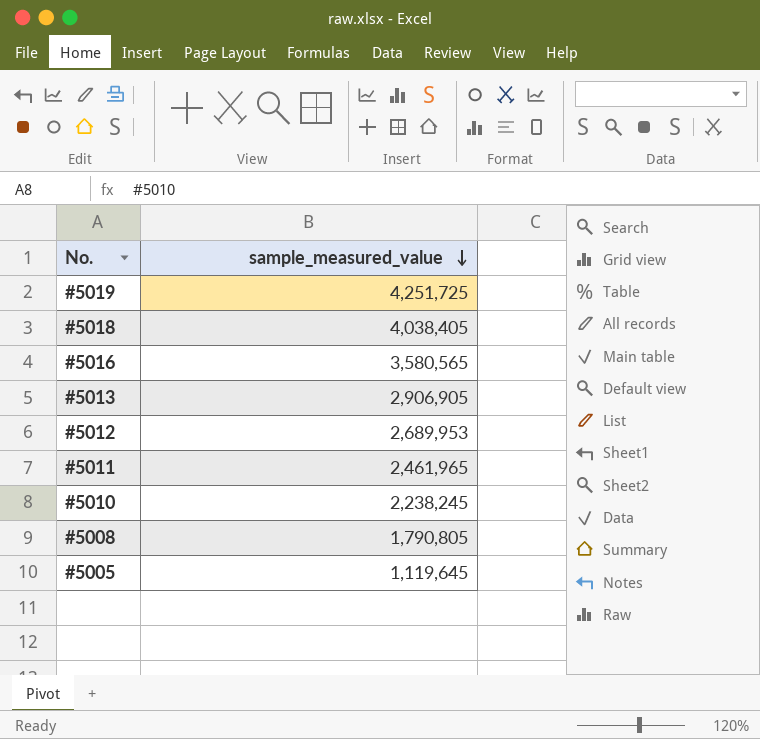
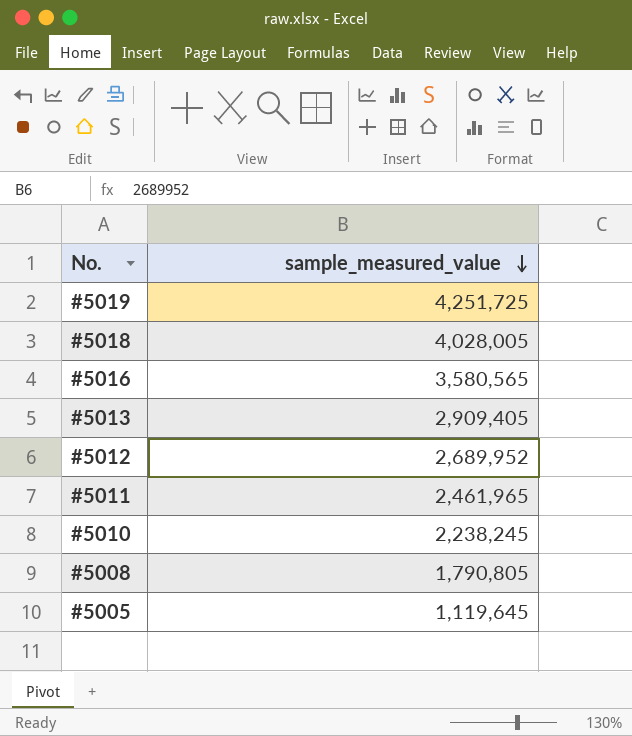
#5018 | sample_measured_value: 4,038,405 -> 4,028,005
#5013 | sample_measured_value: 2,906,905 -> 2,909,405
#5012 | sample_measured_value: 2,689,953 -> 2,689,952

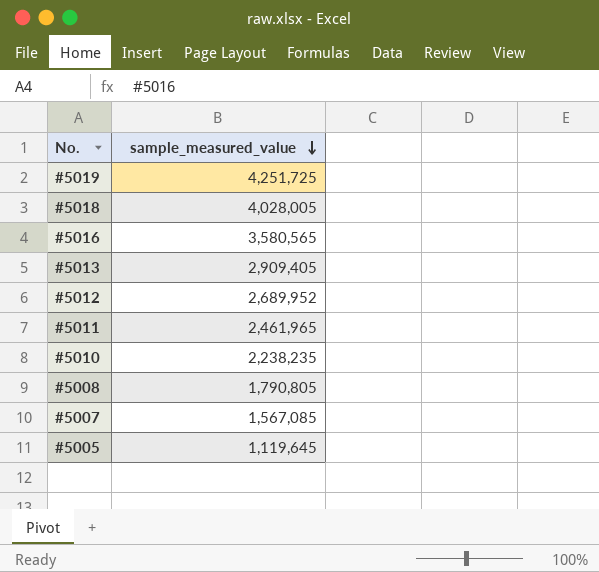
#5010 | sample_measured_value: 2,238,245 -> 2,238,235
row #5007: none -> 1,567,085

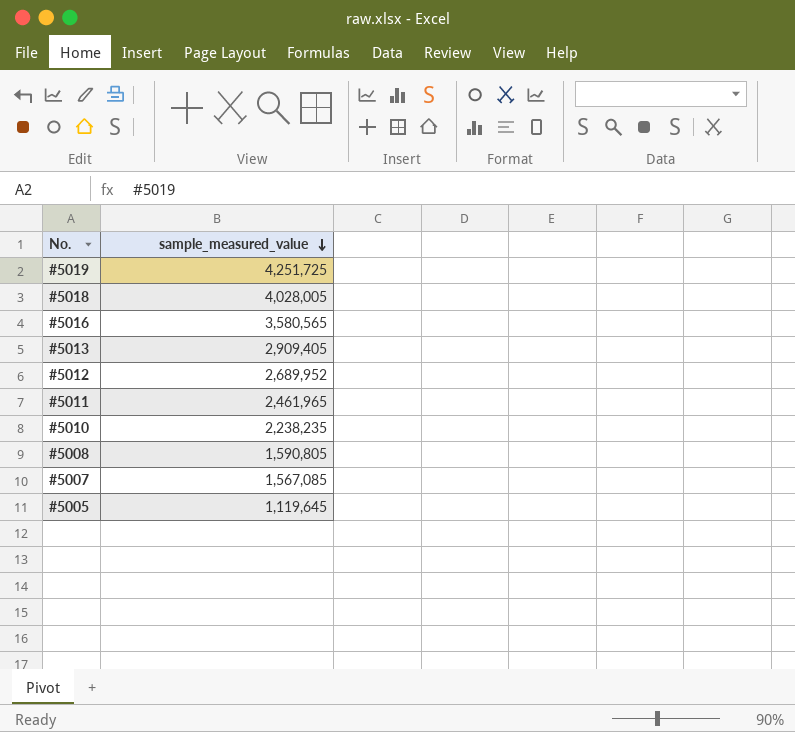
#5008 | sample_measured_value: 1,790,805 -> 1,590,805

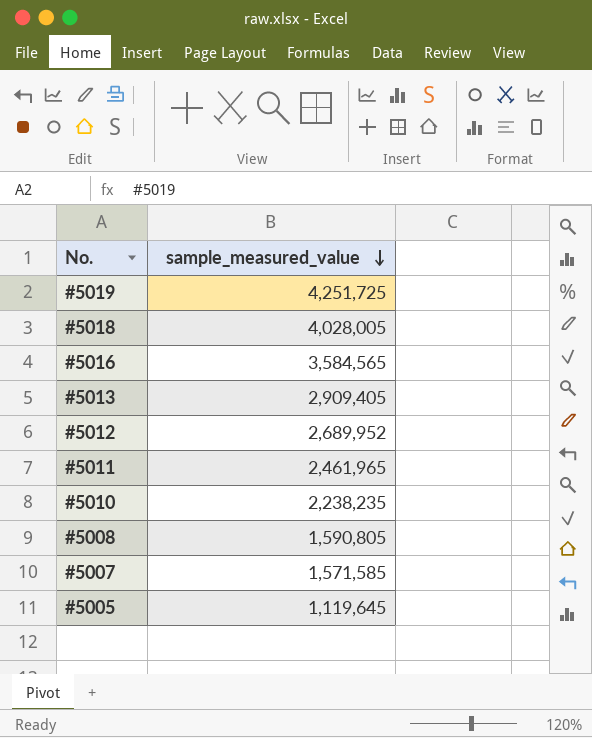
#5016 | sample_measured_value: 3,580,565 -> 3,584,565
#5007 | sample_measured_value: 1,567,085 -> 1,571,585

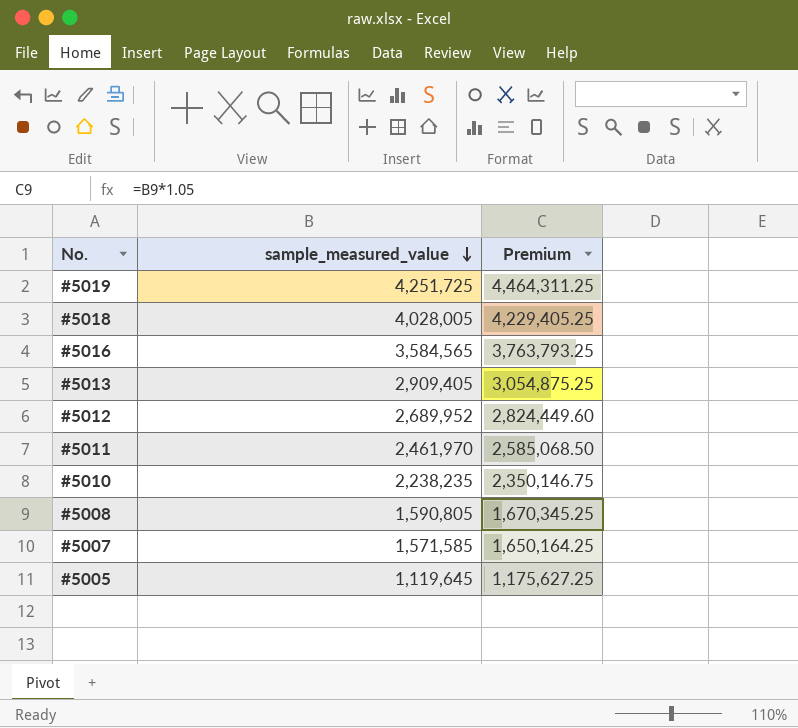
column Premium | formula: none -> [sample_measured_value] * 1.05
#5011 | sample_measured_value: 2,461,965 -> 2,461,970

